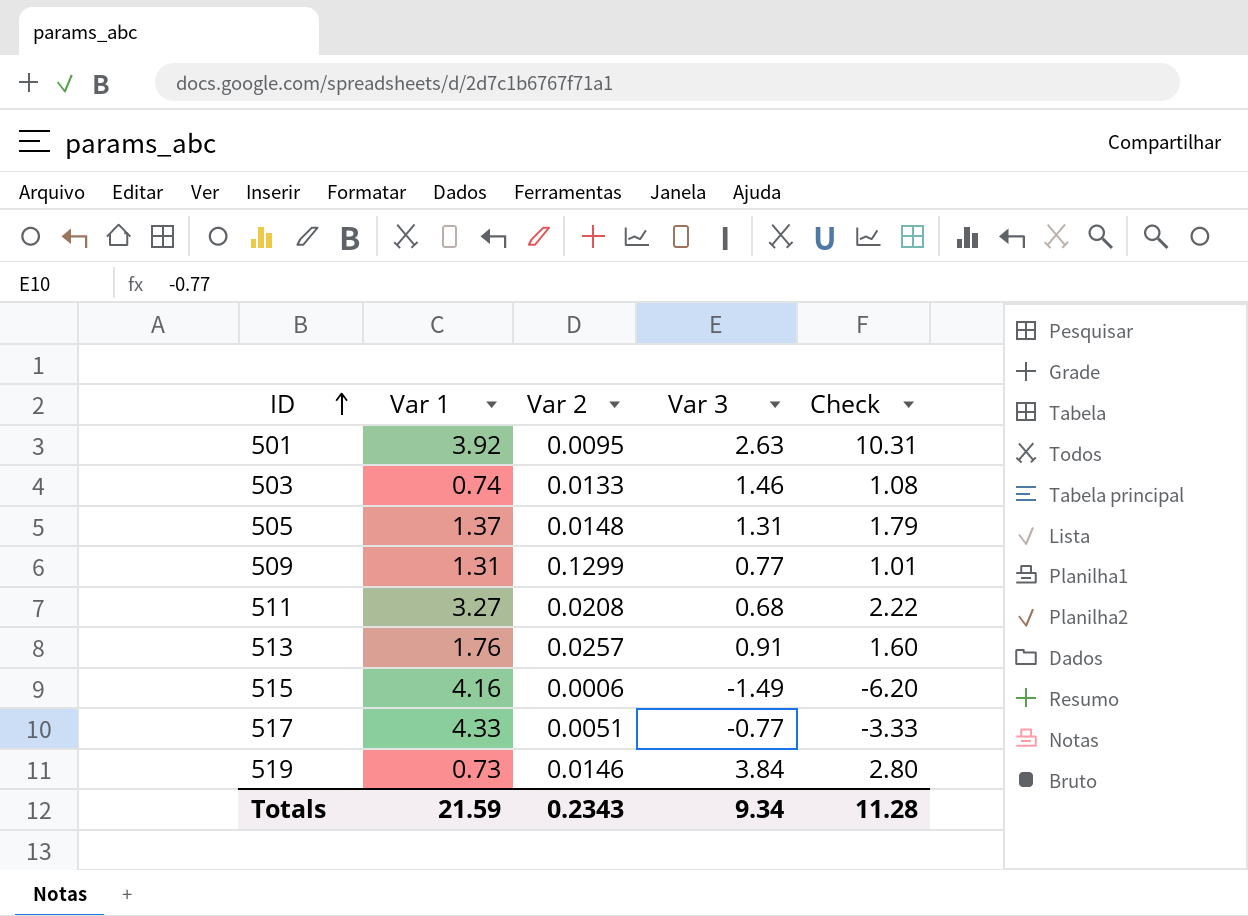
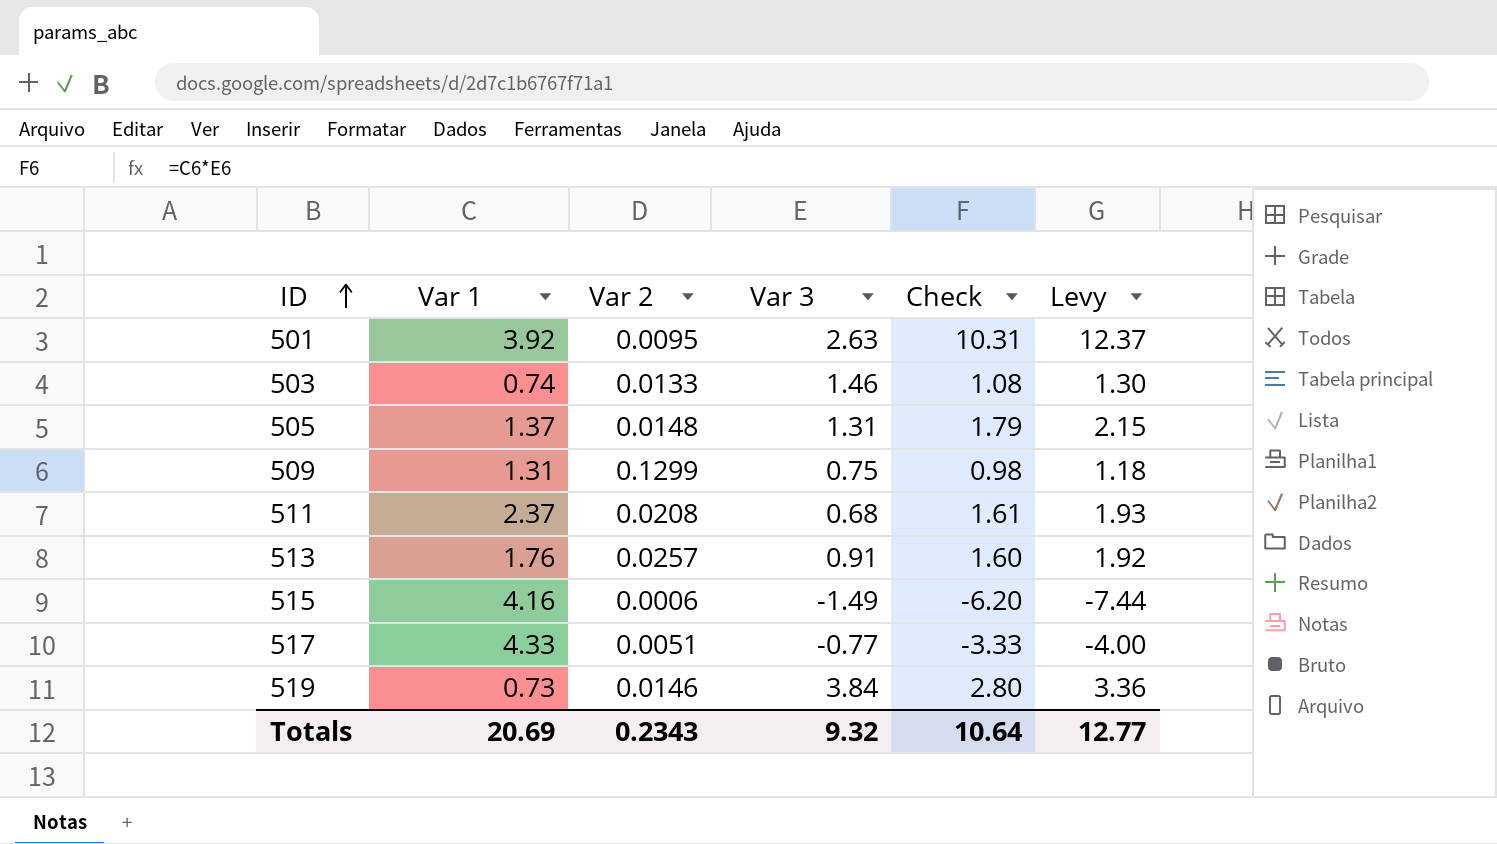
column Levy | formula: none -> [Check] * 1.2
509 | Var 3: 0.77 -> 0.75
509 | Check: 1.01 -> 0.98
511 | Var 1: 3.27 -> 2.37
511 | Check: 2.22 -> 1.61
Totals | Var 1: 21.59 -> 20.69
Totals | Var 3: 9.34 -> 9.32
Totals | Check: 11.28 -> 10.64

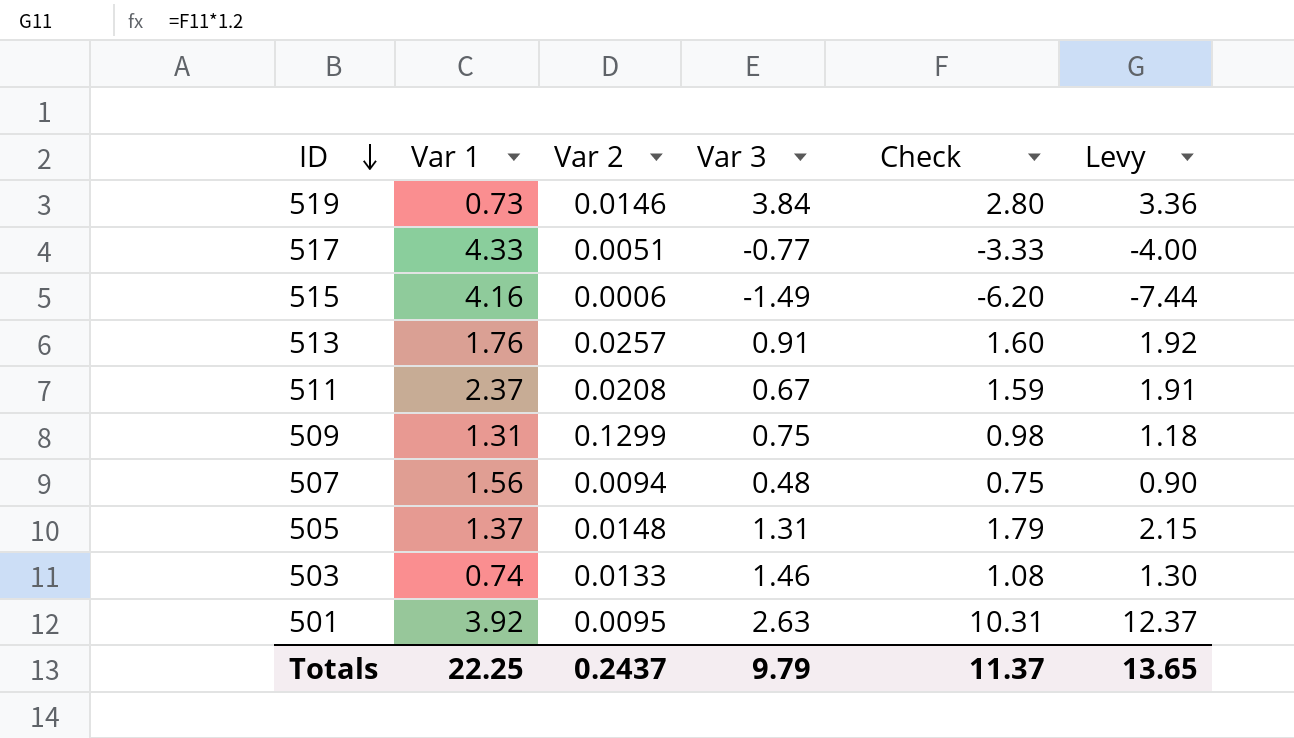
row order: ID ascending -> ID descending
511 | Var 3: 0.68 -> 0.67
511 | Check: 1.61 -> 1.59
511 | Levy: 1.93 -> 1.91
row 507: none -> 1.56 | 0.0094 | 0.48 | 0.75 | 0.90
Totals | Var 1: 20.69 -> 22.25
Totals | Var 2: 0.2343 -> 0.2437
Totals | Var 3: 9.32 -> 9.79
Totals | Check: 10.64 -> 11.37
Totals | Levy: 12.77 -> 13.65

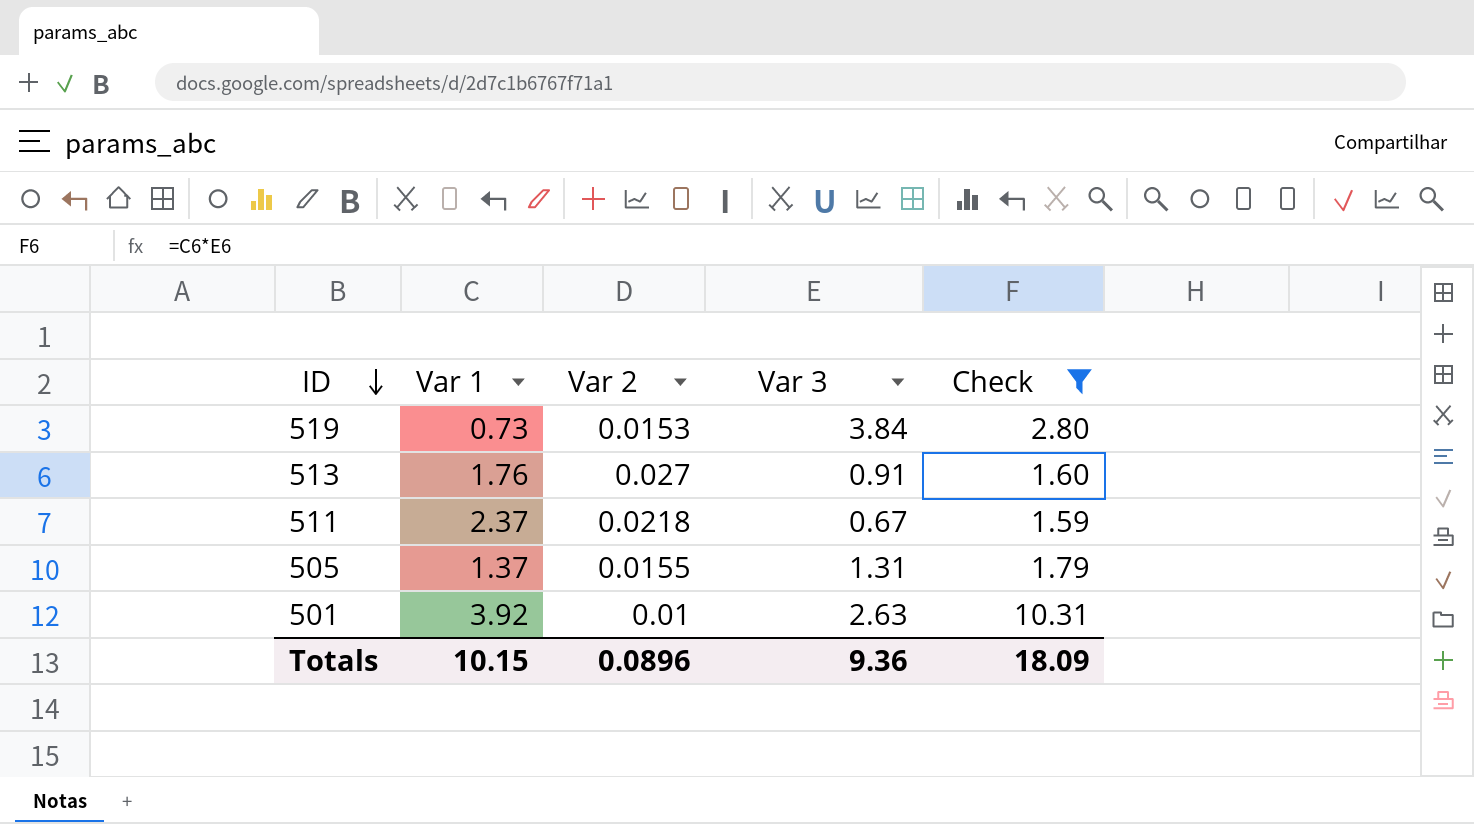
filter: none -> Check >= 1.59
column Levy | formula: [Check] * 1.2 -> none
519 | Var 2: 0.0146 -> 0.0153
513 | Var 2: 0.0257 -> 0.027
511 | Var 2: 0.0208 -> 0.0218
505 | Var 2: 0.0148 -> 0.0155
501 | Var 2: 0.0095 -> 0.01
Totals | Var 1: 22.25 -> 10.15
Totals | Var 2: 0.2437 -> 0.0896
Totals | Var 3: 9.79 -> 9.36
Totals | Check: 11.37 -> 18.09

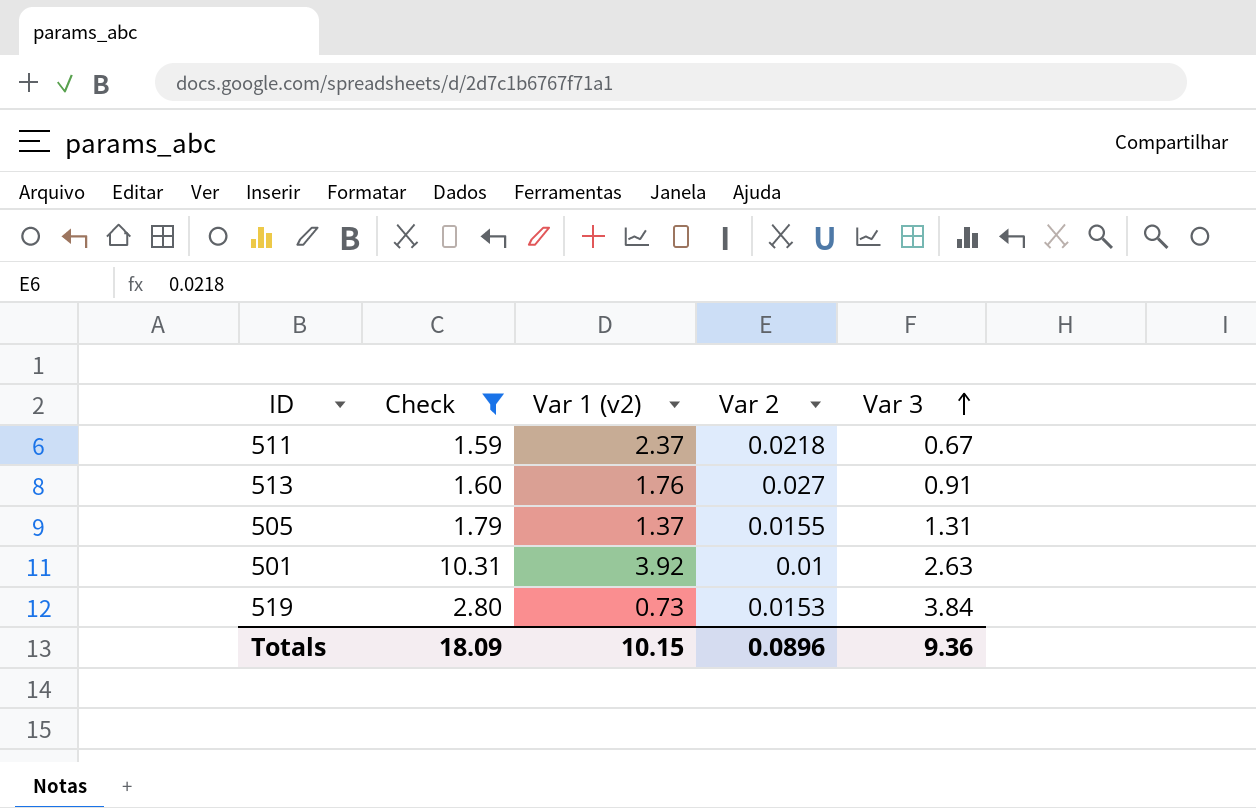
row order: ID descending -> Var 3 ascending
column Check | position: 5 -> 2
column name: Var 1 -> Var 1 (v2)

